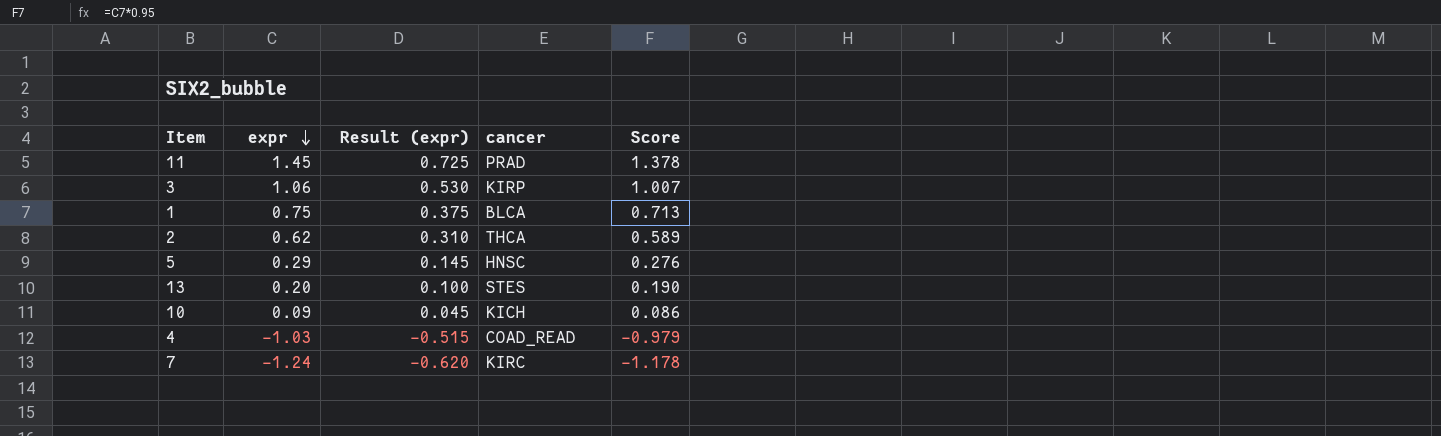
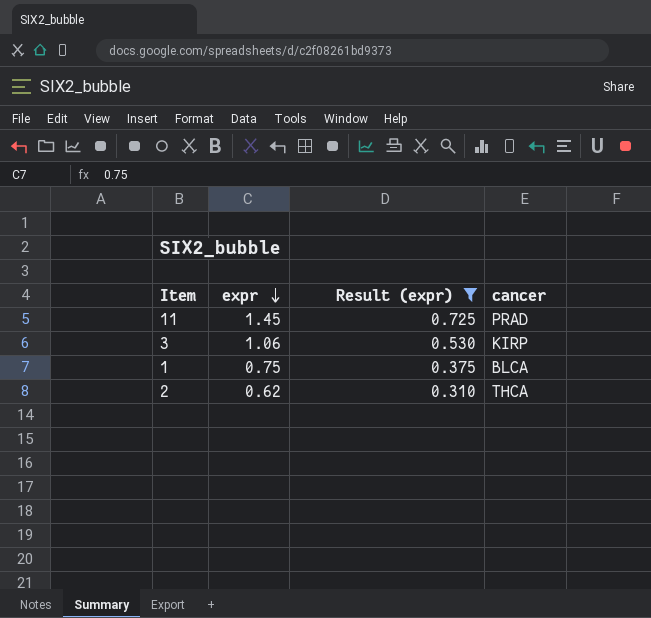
filter: none -> Result (expr) >= 0.310
column Score | formula: [expr] * 0.95 -> none

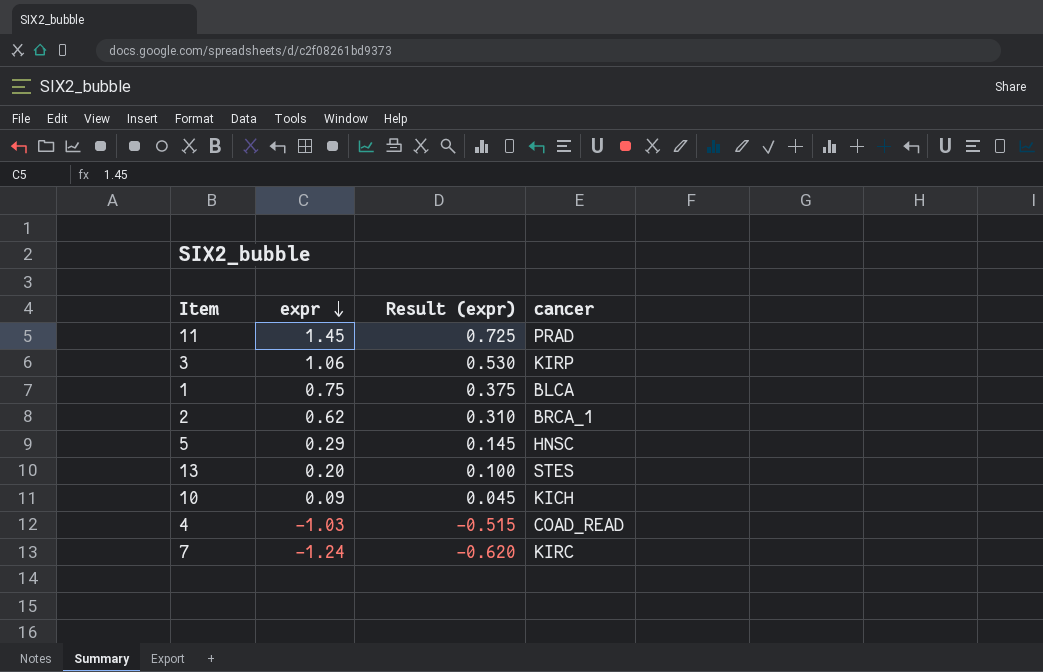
filter: Result (expr) >= 0.310 -> none
2 | cancer: THCA -> BRCA_1

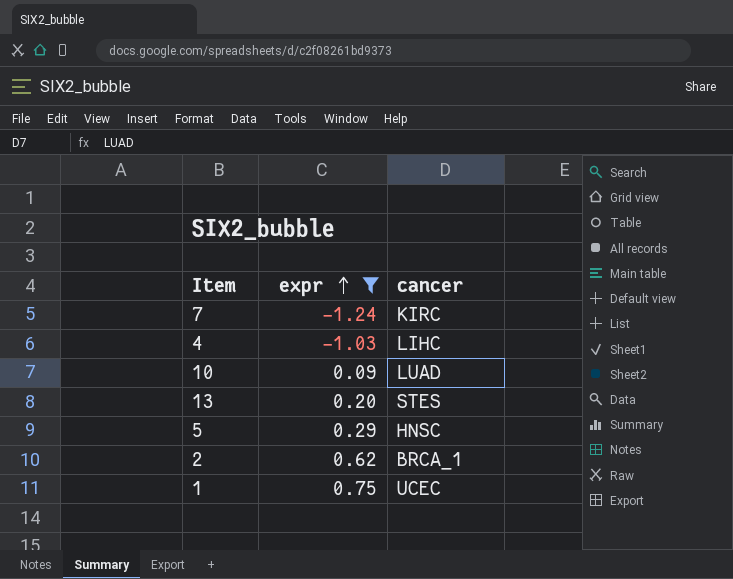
filter: none -> expr <= 0.75
row order: expr descending -> expr ascending
column Result (expr) | formula: [expr] * 0.5 -> none
4 | cancer: COAD_READ -> LIHC
10 | cancer: KICH -> LUAD
1 | cancer: BLCA -> UCEC

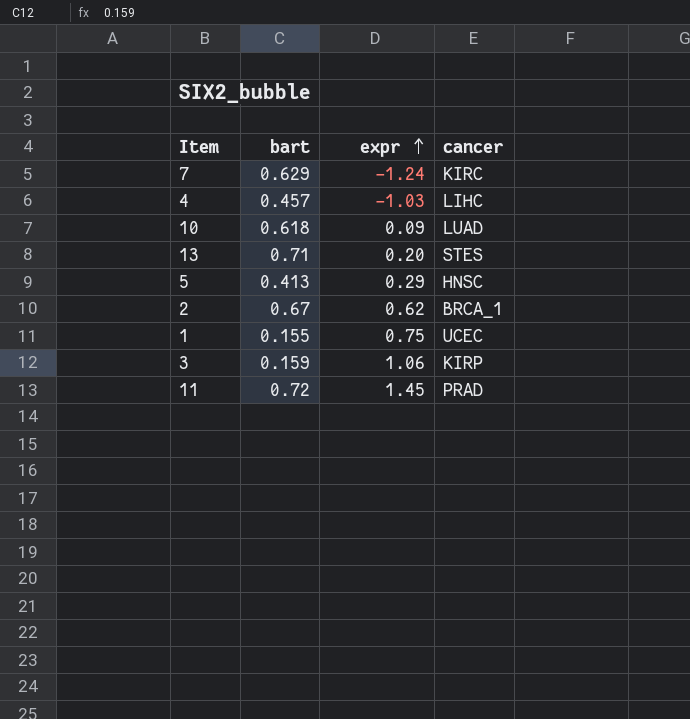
filter: expr <= 0.75 -> none
column bart | position: none -> 2

